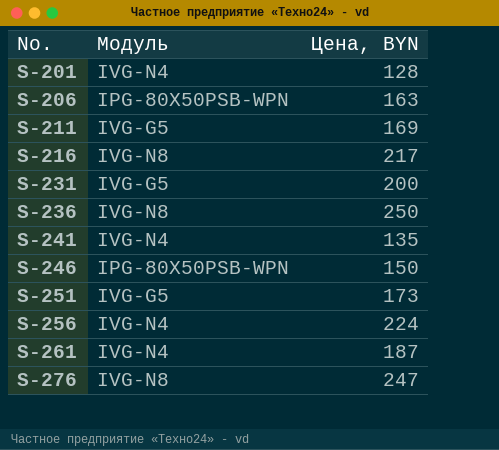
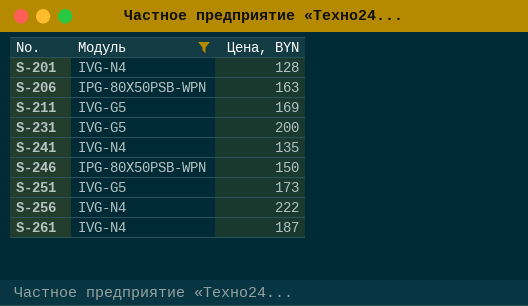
filter: none -> Модуль != IVG-N8
S-256 | Цена, BYN: 224 -> 222

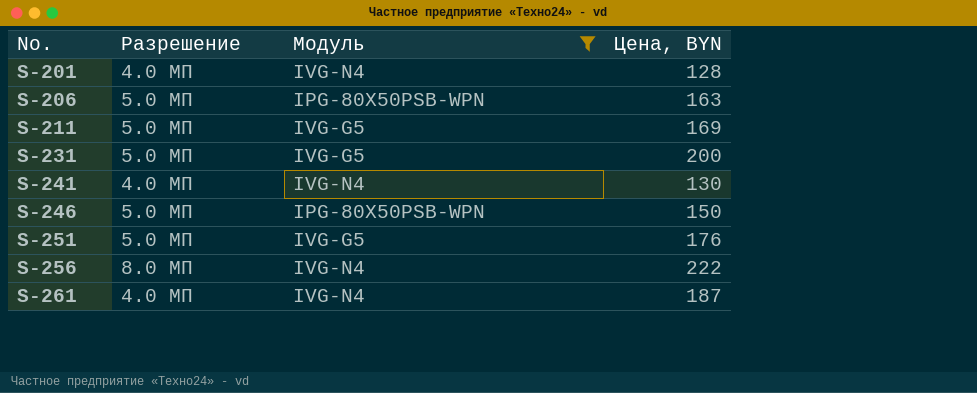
column Разрешение | position: none -> 2
S-241 | Цена, BYN: 135 -> 130
S-251 | Цена, BYN: 173 -> 176

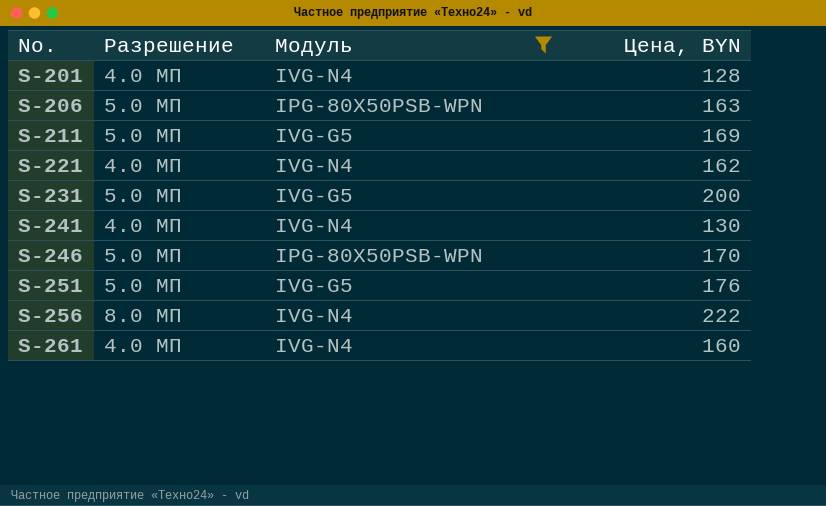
row S-221: none -> 4.0 МП | IVG-N4 | 162
S-246 | Цена, BYN: 150 -> 170
S-261 | Цена, BYN: 187 -> 160

